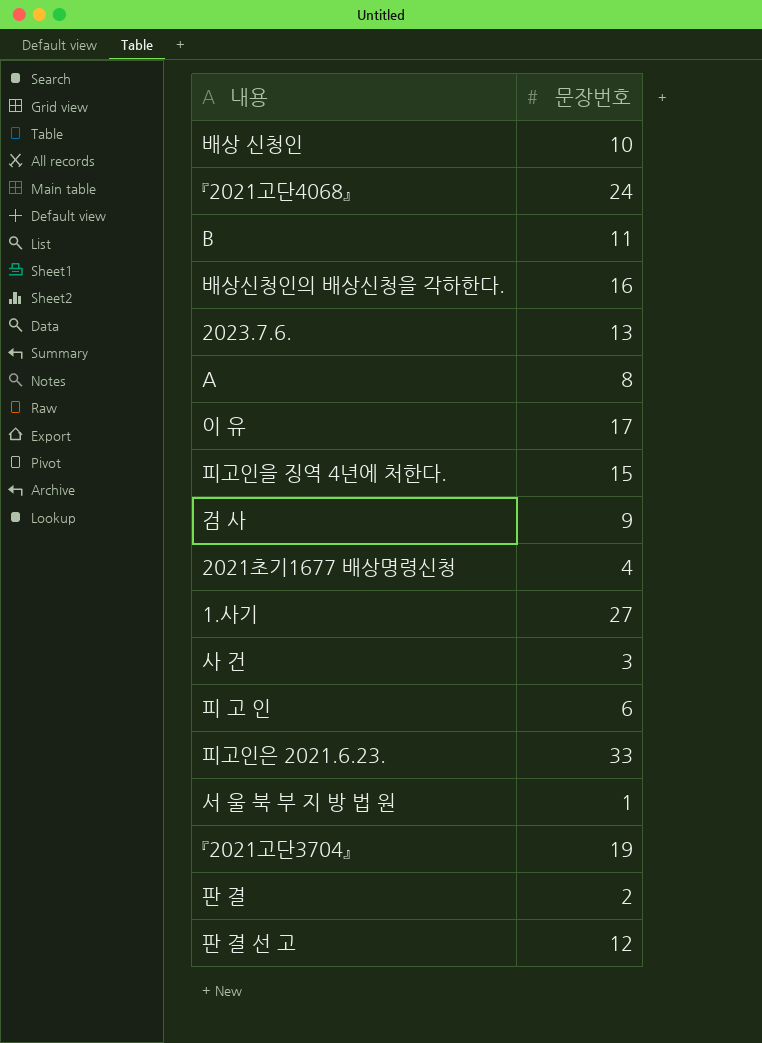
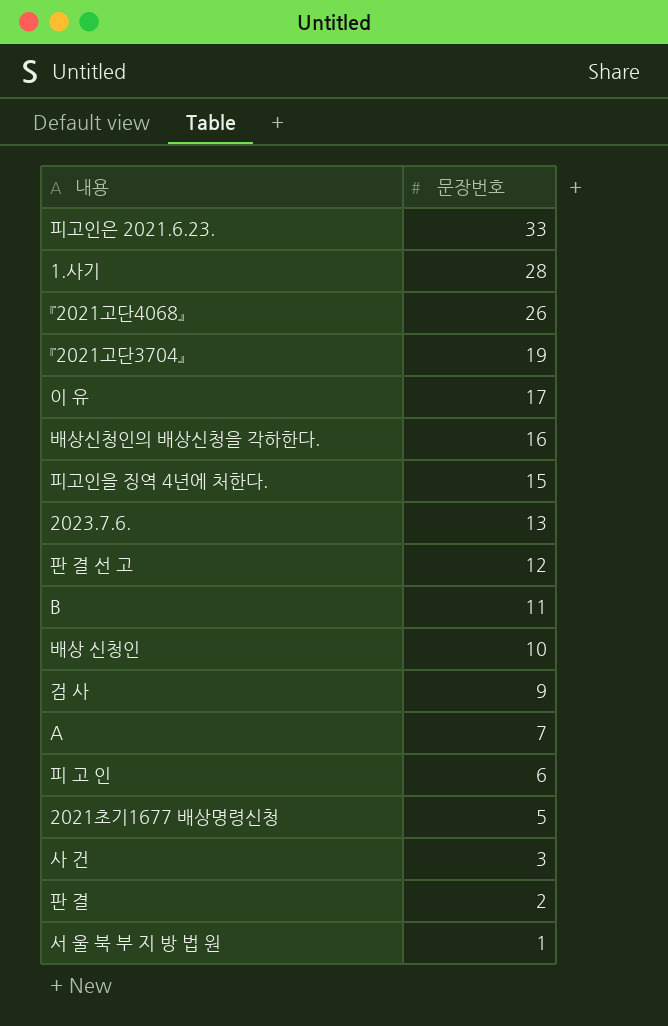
row order: none -> 문장번호 descending
1.사기 | 문장번호: 27 -> 28
『2021고단4068』 | 문장번호: 24 -> 26
A | 문장번호: 8 -> 7
2021초기1677 배상명령신청 | 문장번호: 4 -> 5

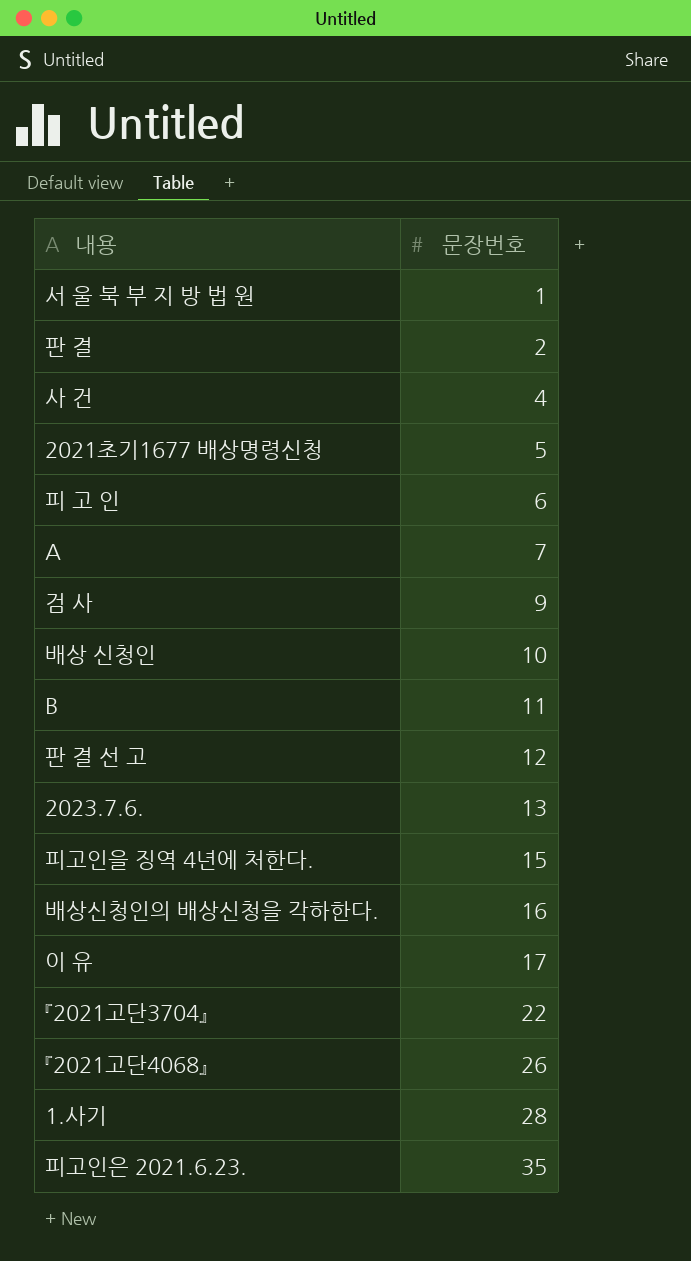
row order: 문장번호 descending -> 문장번호 ascending
사 건 | 문장번호: 3 -> 4
『2021고단3704』 | 문장번호: 19 -> 22
피고인은 2021.6.23. | 문장번호: 33 -> 35

